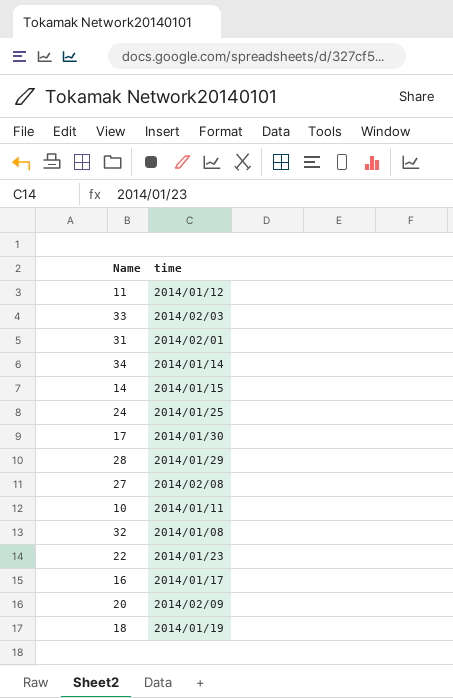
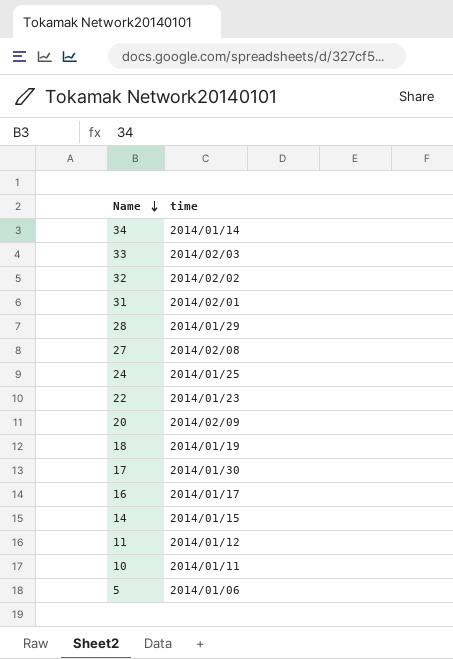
row order: none -> Name descending
32 | time: 2014/01/08 -> 2014/02/02
row 5: none -> 2014/01/06

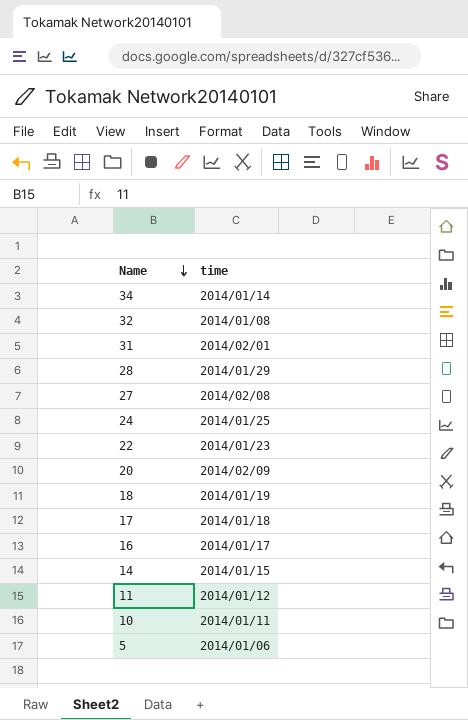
row 33: 2014/02/03 -> none
32 | time: 2014/02/02 -> 2014/01/08
17 | time: 2014/01/30 -> 2014/01/18

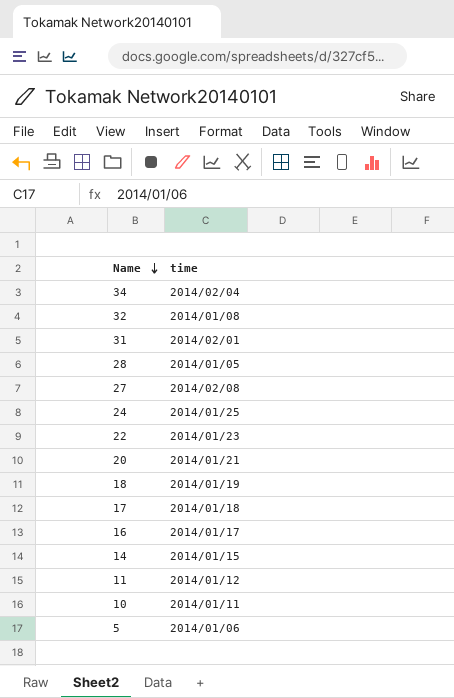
34 | time: 2014/01/14 -> 2014/02/04
28 | time: 2014/01/29 -> 2014/01/05
20 | time: 2014/02/09 -> 2014/01/21

